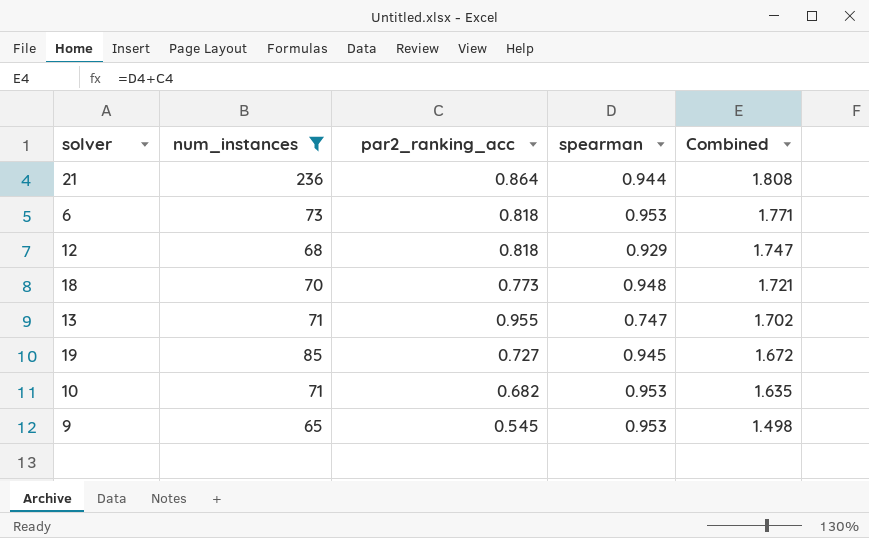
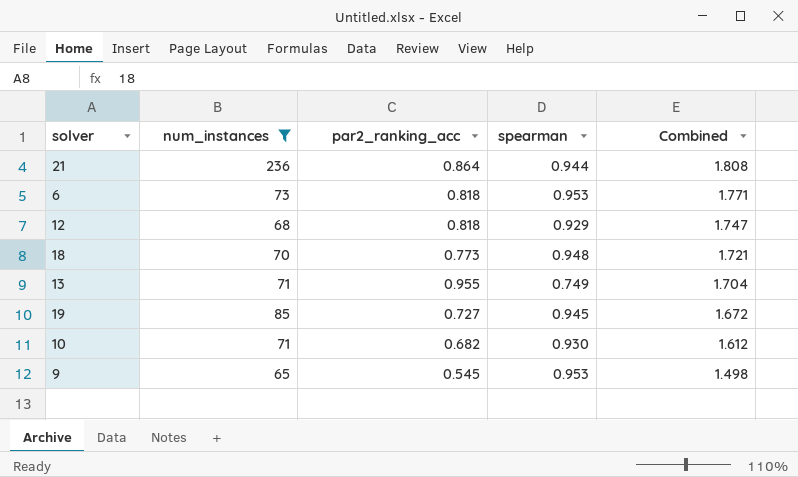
13 | spearman: 0.747 -> 0.749
13 | Combined: 1.702 -> 1.704
10 | spearman: 0.953 -> 0.930
10 | Combined: 1.635 -> 1.612

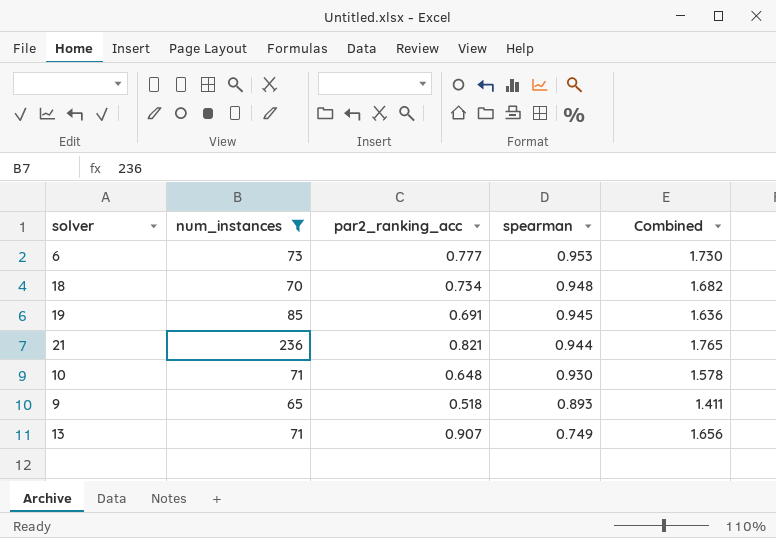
row order: Combined descending -> spearman descending
row 12: 68 | 0.818 | 0.929 | 1.747 -> none
6 | par2_ranking_acc: 0.818 -> 0.777
6 | Combined: 1.771 -> 1.730
18 | par2_ranking_acc: 0.773 -> 0.734
18 | Combined: 1.721 -> 1.682
19 | par2_ranking_acc: 0.727 -> 0.691
19 | Combined: 1.672 -> 1.636
21 | par2_ranking_acc: 0.864 -> 0.821
21 | Combined: 1.808 -> 1.765
10 | par2_ranking_acc: 0.682 -> 0.648
10 | Combined: 1.612 -> 1.578
9 | par2_ranking_acc: 0.545 -> 0.518
9 | spearman: 0.953 -> 0.893
9 | Combined: 1.498 -> 1.411
13 | par2_ranking_acc: 0.955 -> 0.907
13 | Combined: 1.704 -> 1.656

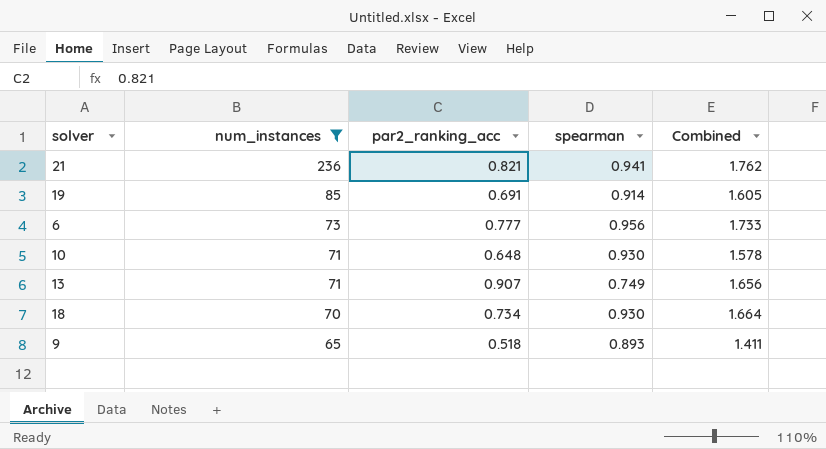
row order: spearman descending -> num_instances descending
21 | spearman: 0.944 -> 0.941
21 | Combined: 1.765 -> 1.762
19 | spearman: 0.945 -> 0.914
19 | Combined: 1.636 -> 1.605
6 | spearman: 0.953 -> 0.956
6 | Combined: 1.730 -> 1.733
18 | spearman: 0.948 -> 0.930
18 | Combined: 1.682 -> 1.664

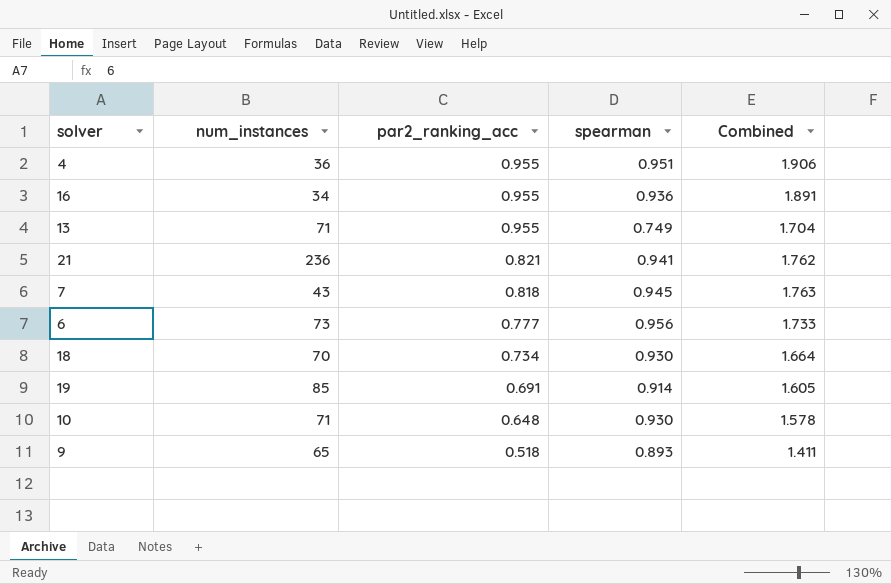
filter: num_instances >= 65 -> none
row order: num_instances descending -> par2_ranking_acc descending
13 | par2_ranking_acc: 0.907 -> 0.955
13 | Combined: 1.656 -> 1.704

